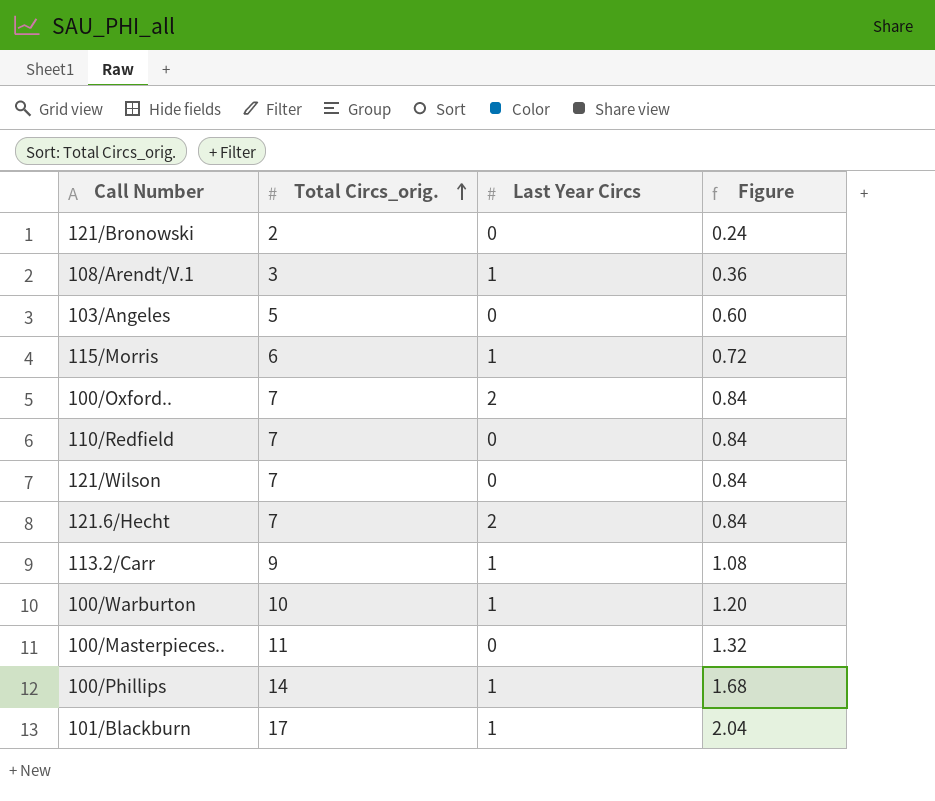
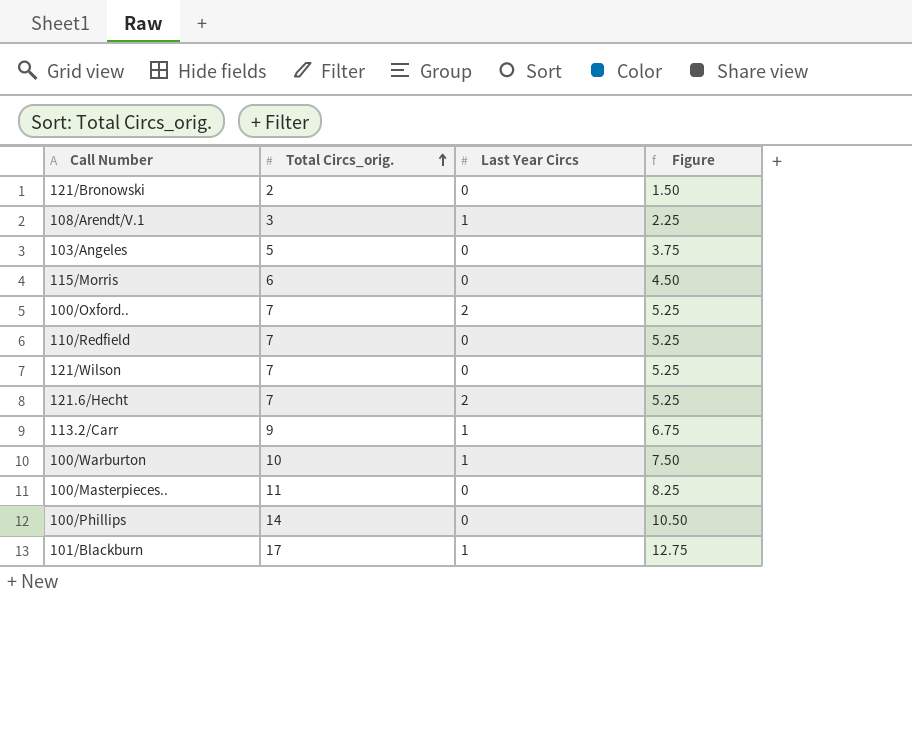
column Figure | formula: [Total Circs_orig.] * 0.12 -> [Total Circs_orig.] * 0.75
115/Morris | Last Year Circs: 1 -> 0
100/Phillips | Last Year Circs: 1 -> 0

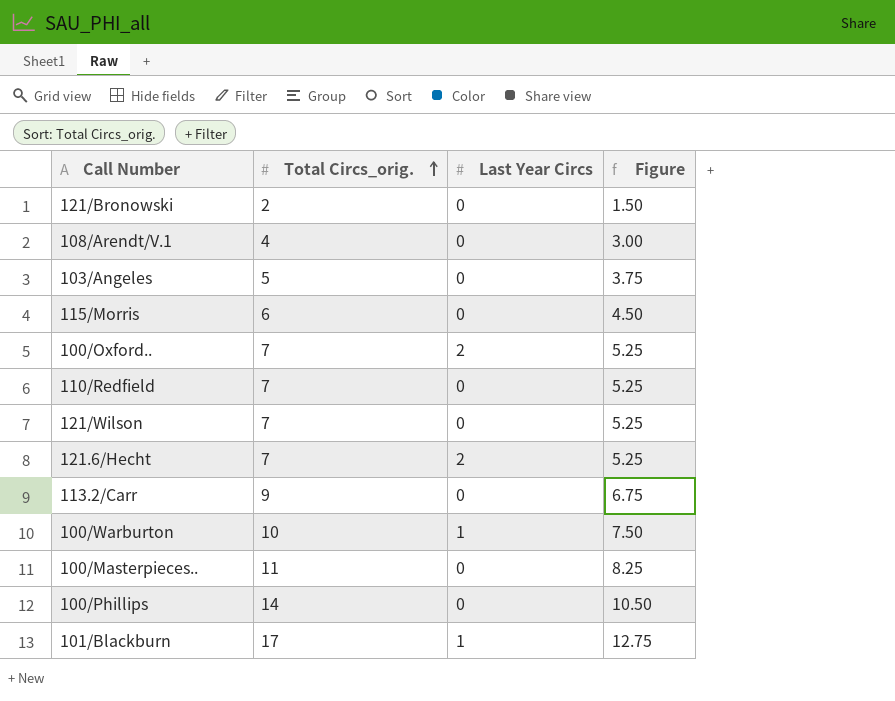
108/Arendt/V.1 | Total Circs_orig.: 3 -> 4
108/Arendt/V.1 | Last Year Circs: 1 -> 0
108/Arendt/V.1 | Figure: 2.25 -> 3.00
113.2/Carr | Last Year Circs: 1 -> 0

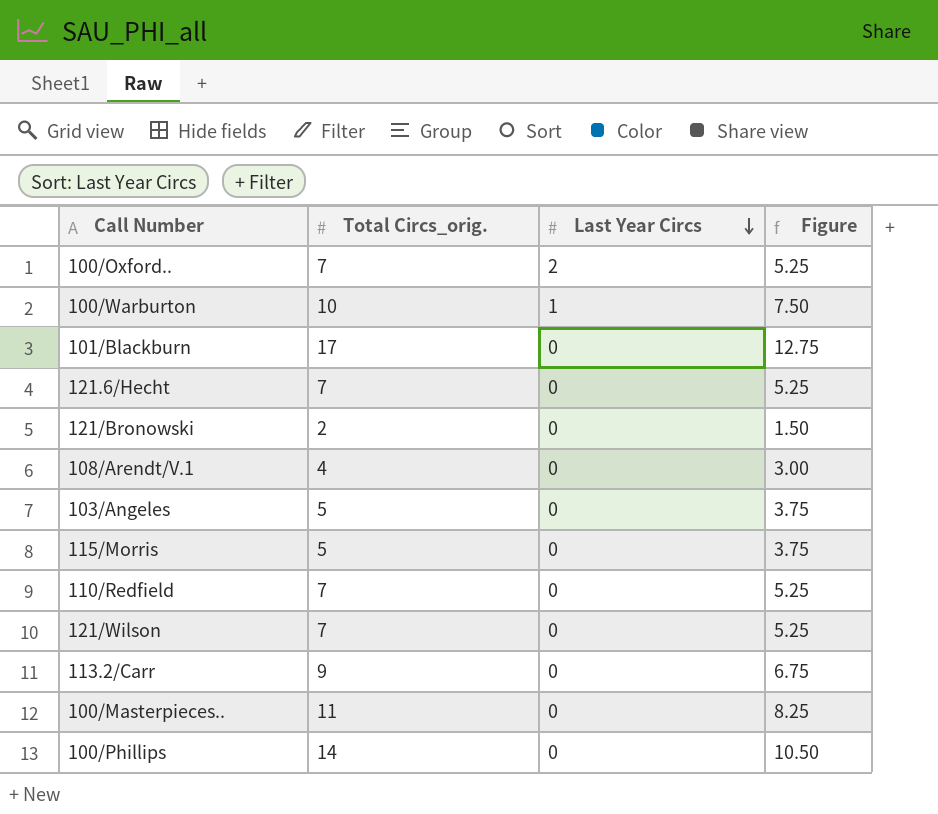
row order: Total Circs_orig. ascending -> Last Year Circs descending
101/Blackburn | Last Year Circs: 1 -> 0
121.6/Hecht | Last Year Circs: 2 -> 0
115/Morris | Total Circs_orig.: 6 -> 5
115/Morris | Figure: 4.50 -> 3.75

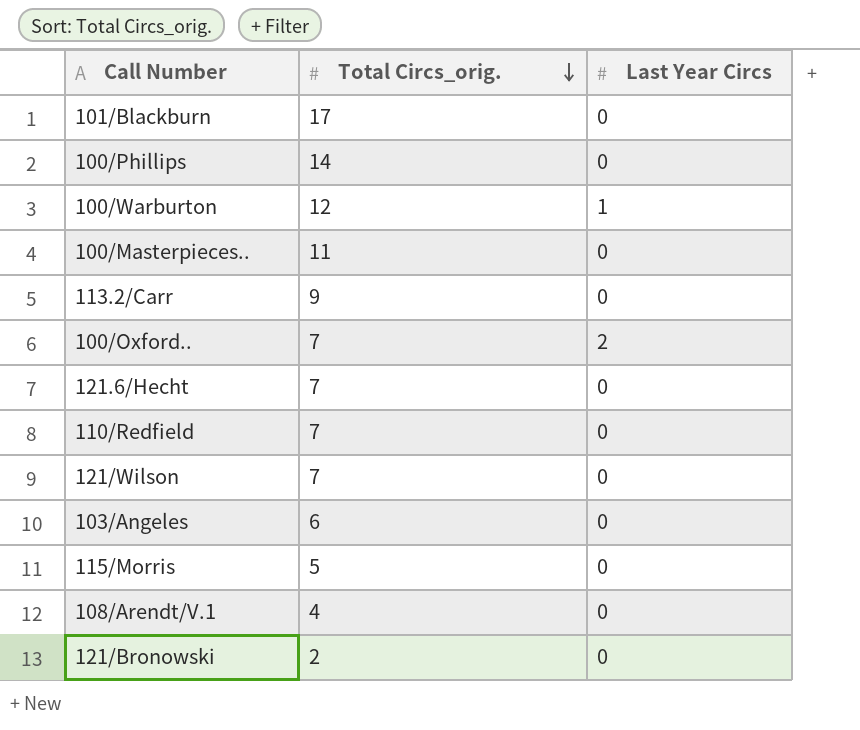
row order: Last Year Circs descending -> Total Circs_orig. descending
column Figure | formula: [Total Circs_orig.] * 0.75 -> none
100/Warburton | Total Circs_orig.: 10 -> 12
103/Angeles | Total Circs_orig.: 5 -> 6

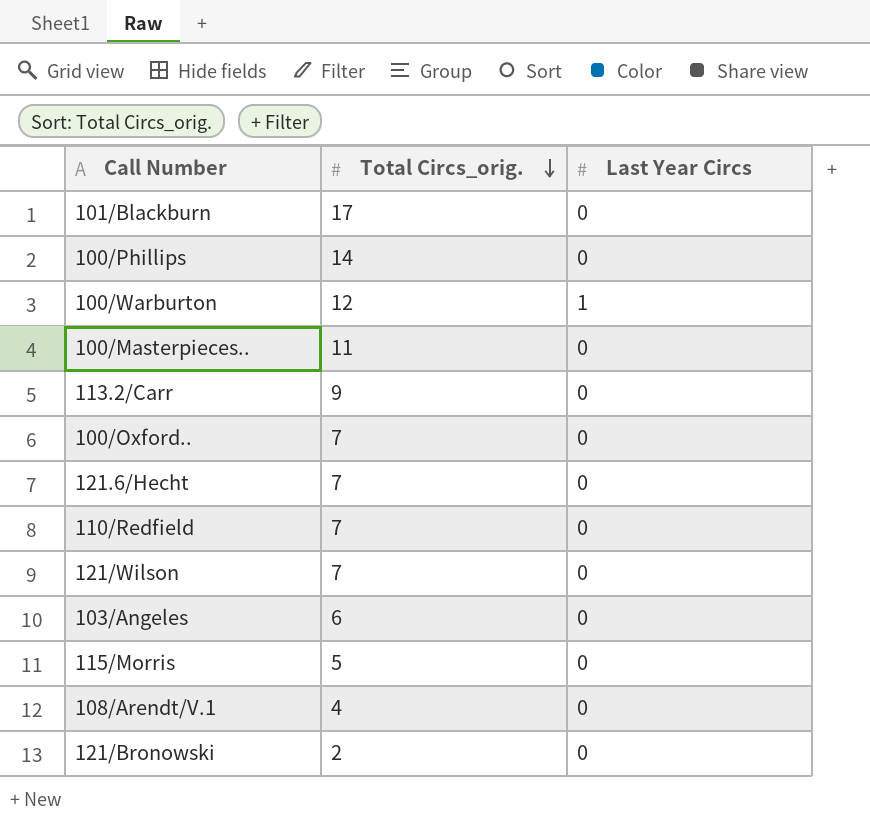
100/Oxford.. | Last Year Circs: 2 -> 0

